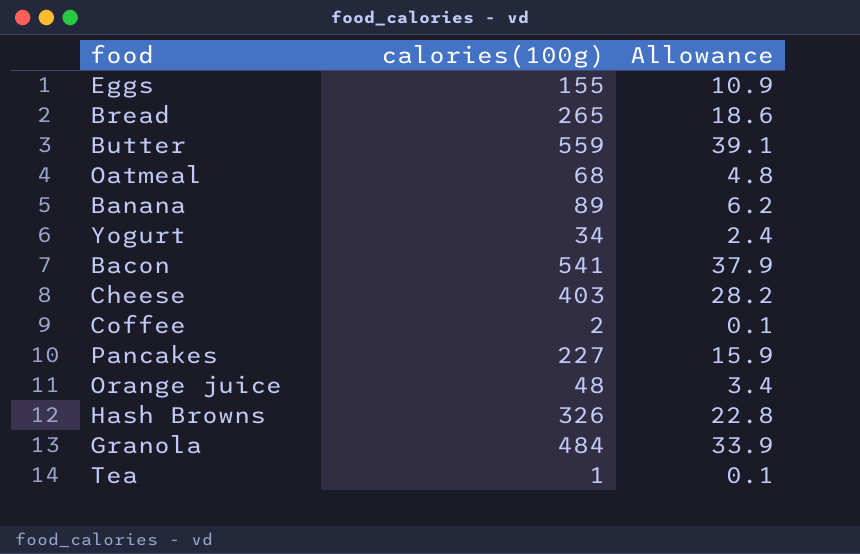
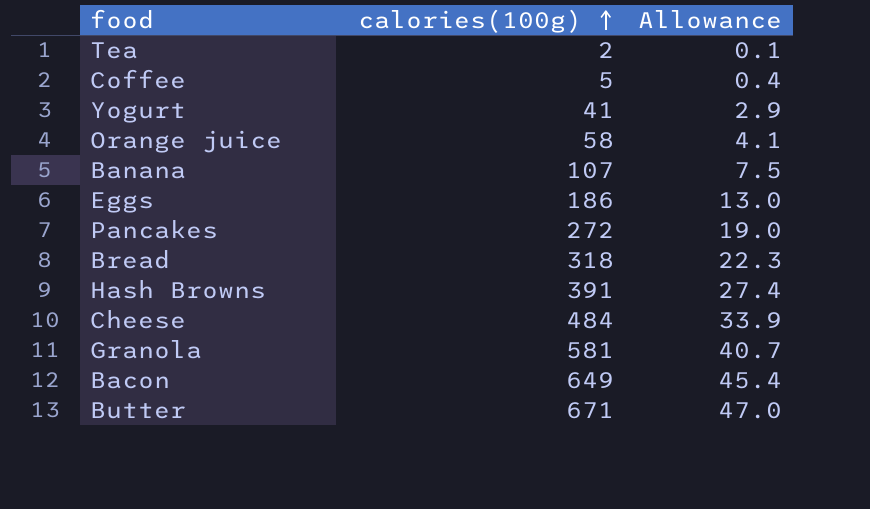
row order: none -> calories(100g) ascending
row Oatmeal: 68 | 4.8 -> none
Tea | calories(100g): 1 -> 2
Coffee | calories(100g): 2 -> 5
Coffee | Allowance: 0.1 -> 0.4
Yogurt | calories(100g): 34 -> 41
Yogurt | Allowance: 2.4 -> 2.9
Orange juice | calories(100g): 48 -> 58
Orange juice | Allowance: 3.4 -> 4.1
Banana | calories(100g): 89 -> 107
Banana | Allowance: 6.2 -> 7.5
Eggs | calories(100g): 155 -> 186
Eggs | Allowance: 10.9 -> 13.0
Pancakes | calories(100g): 227 -> 272
Pancakes | Allowance: 15.9 -> 19.0
Bread | calories(100g): 265 -> 318
Bread | Allowance: 18.6 -> 22.3
Hash Browns | calories(100g): 326 -> 391
Hash Browns | Allowance: 22.8 -> 27.4
Cheese | calories(100g): 403 -> 484
Cheese | Allowance: 28.2 -> 33.9
Granola | calories(100g): 484 -> 581
Granola | Allowance: 33.9 -> 40.7
Bacon | calories(100g): 541 -> 649
Bacon | Allowance: 37.9 -> 45.4
Butter | calories(100g): 559 -> 671
Butter | Allowance: 39.1 -> 47.0

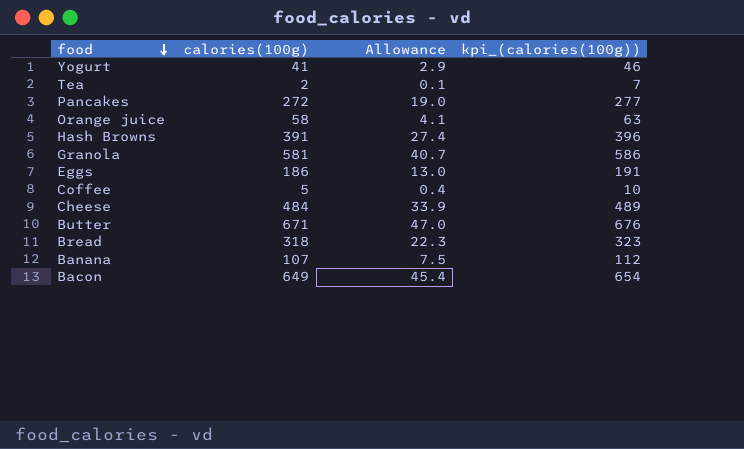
row order: calories(100g) ascending -> food descending
column kpi_(calories(100g)) | formula: none -> [calories(100g)] + 5

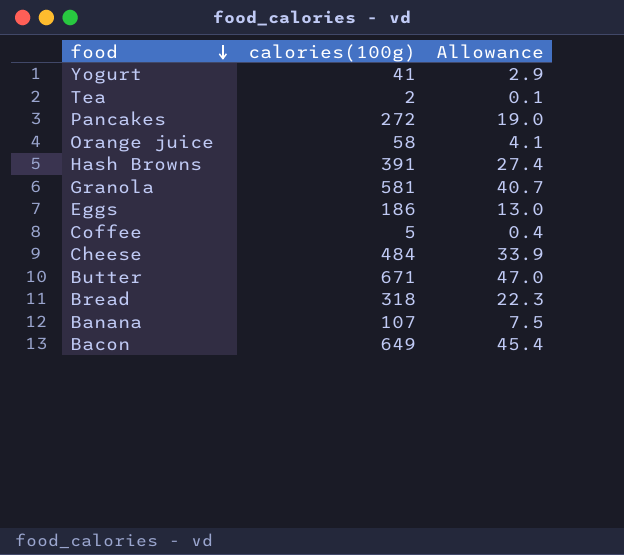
column kpi_(calories(100g)) | formula: [calories(100g)] + 5 -> none

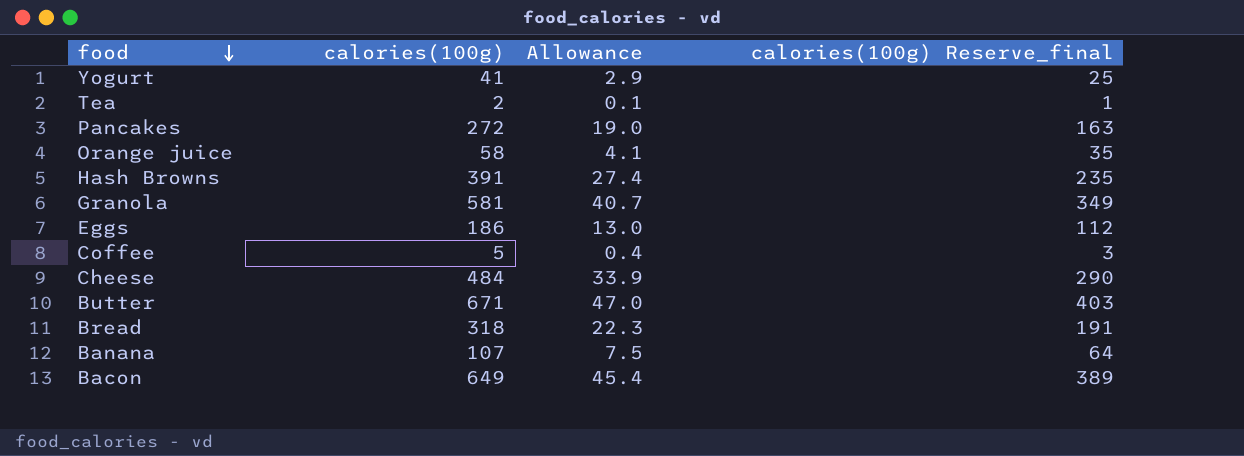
column calories(100g) Reserve_final | formula: none -> [calories(100g)] * 0.6

